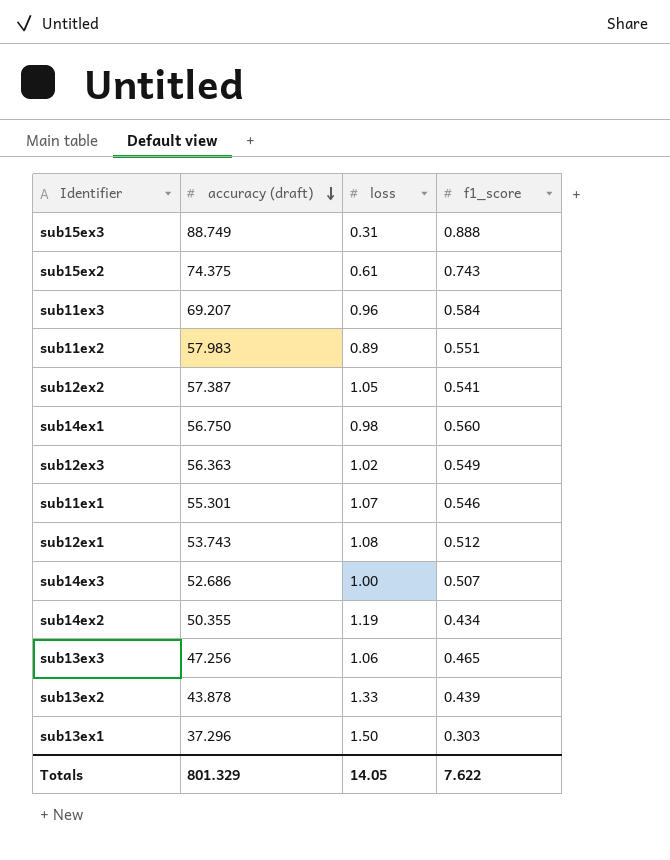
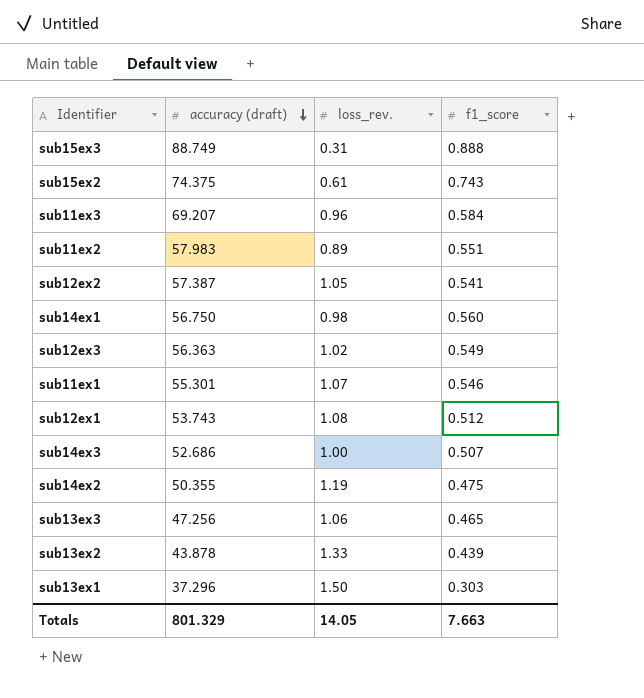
column name: loss -> loss_rev.
sub14ex2 | f1_score: 0.434 -> 0.475
Totals | f1_score: 7.622 -> 7.663

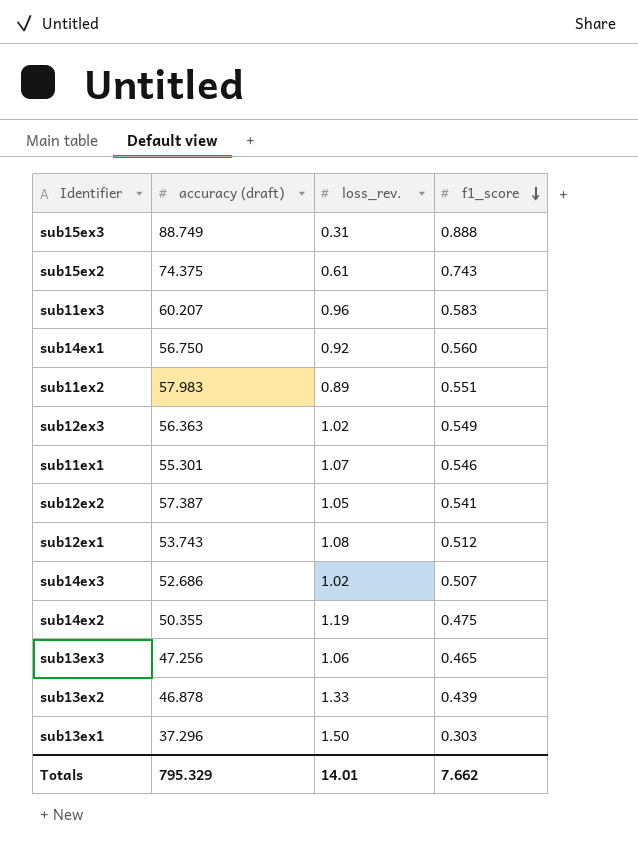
row order: accuracy (draft) descending -> f1_score descending
sub11ex3 | accuracy (draft): 69.207 -> 60.207
sub11ex3 | f1_score: 0.584 -> 0.583
sub14ex1 | loss_rev.: 0.98 -> 0.92
sub14ex3 | loss_rev.: 1.00 -> 1.02
sub13ex2 | accuracy (draft): 43.878 -> 46.878
Totals | accuracy (draft): 801.329 -> 795.329
Totals | loss_rev.: 14.05 -> 14.01
Totals | f1_score: 7.663 -> 7.662

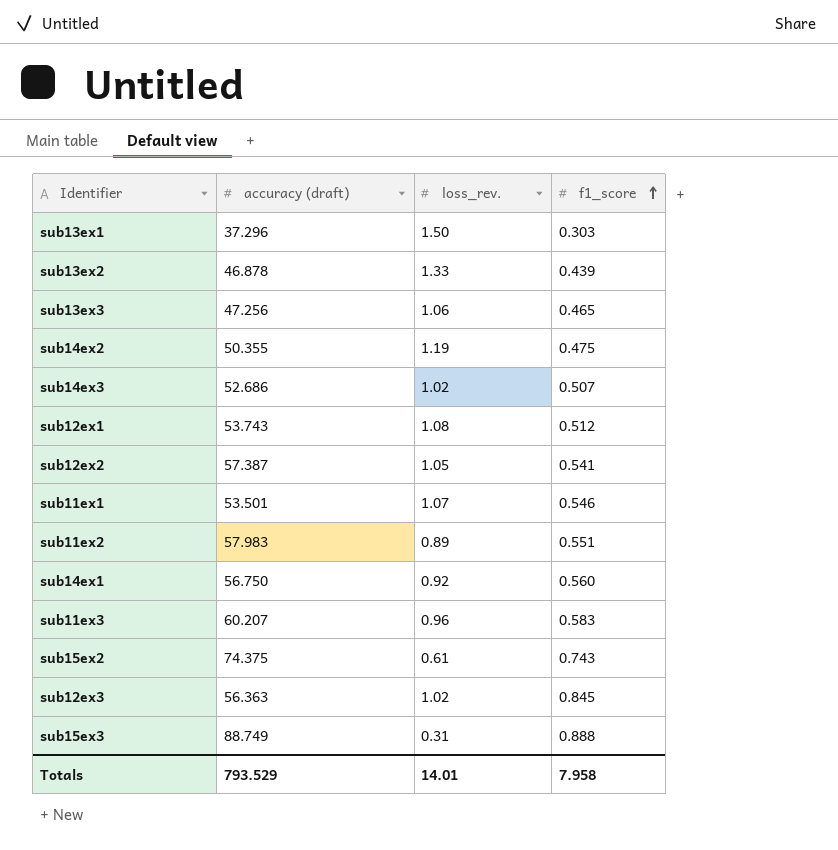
row order: f1_score descending -> f1_score ascending
sub11ex1 | accuracy (draft): 55.301 -> 53.501
sub12ex3 | f1_score: 0.549 -> 0.845
Totals | accuracy (draft): 795.329 -> 793.529
Totals | f1_score: 7.662 -> 7.958

